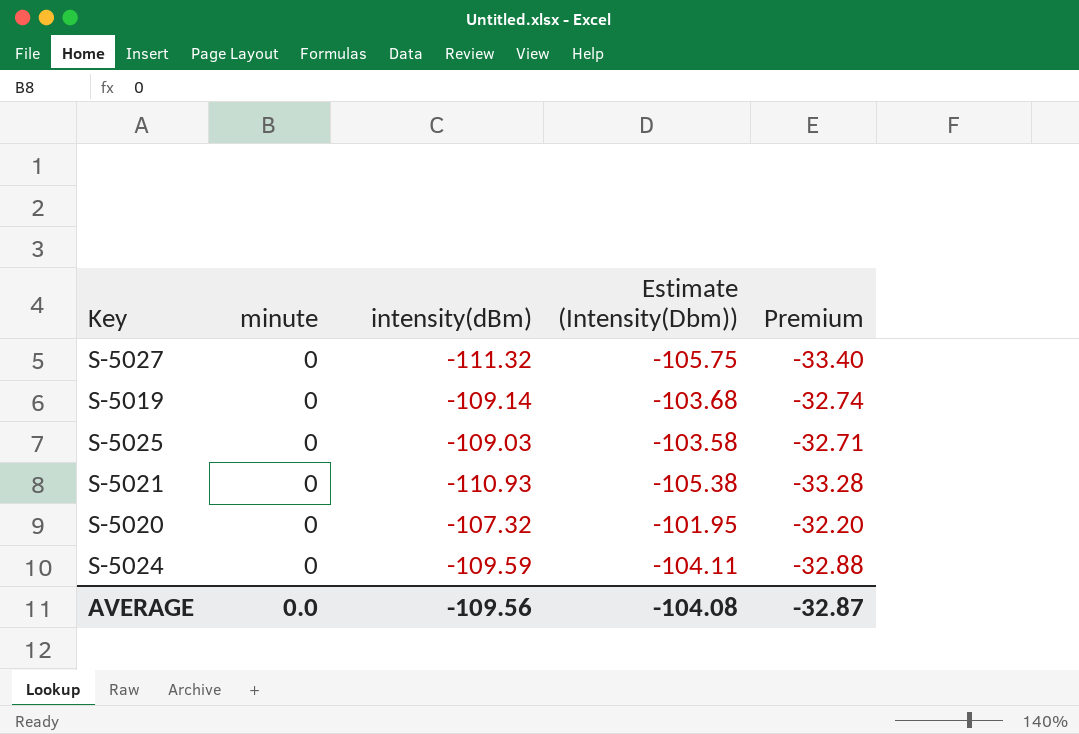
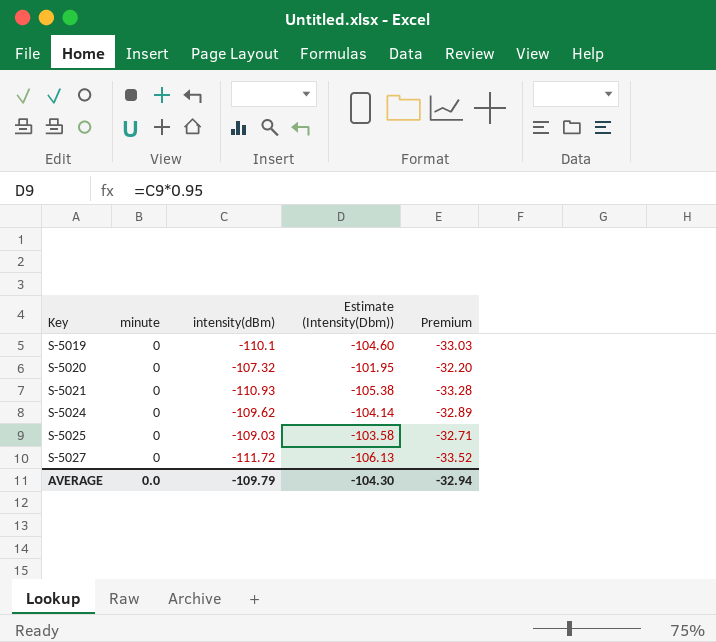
row order: none -> Key ascending
S-5019 | intensity(dBm): -109.14 -> -110.1
S-5019 | Estimate (Intensity(Dbm)): -103.68 -> -104.60
S-5019 | Premium: -32.74 -> -33.03
S-5024 | intensity(dBm): -109.59 -> -109.62
S-5024 | Estimate (Intensity(Dbm)): -104.11 -> -104.14
S-5024 | Premium: -32.88 -> -32.89
S-5027 | intensity(dBm): -111.32 -> -111.72
S-5027 | Estimate (Intensity(Dbm)): -105.75 -> -106.13
S-5027 | Premium: -33.40 -> -33.52
AVERAGE | intensity(dBm): -109.56 -> -109.79
AVERAGE | Estimate (Intensity(Dbm)): -104.08 -> -104.30
AVERAGE | Premium: -32.87 -> -32.94

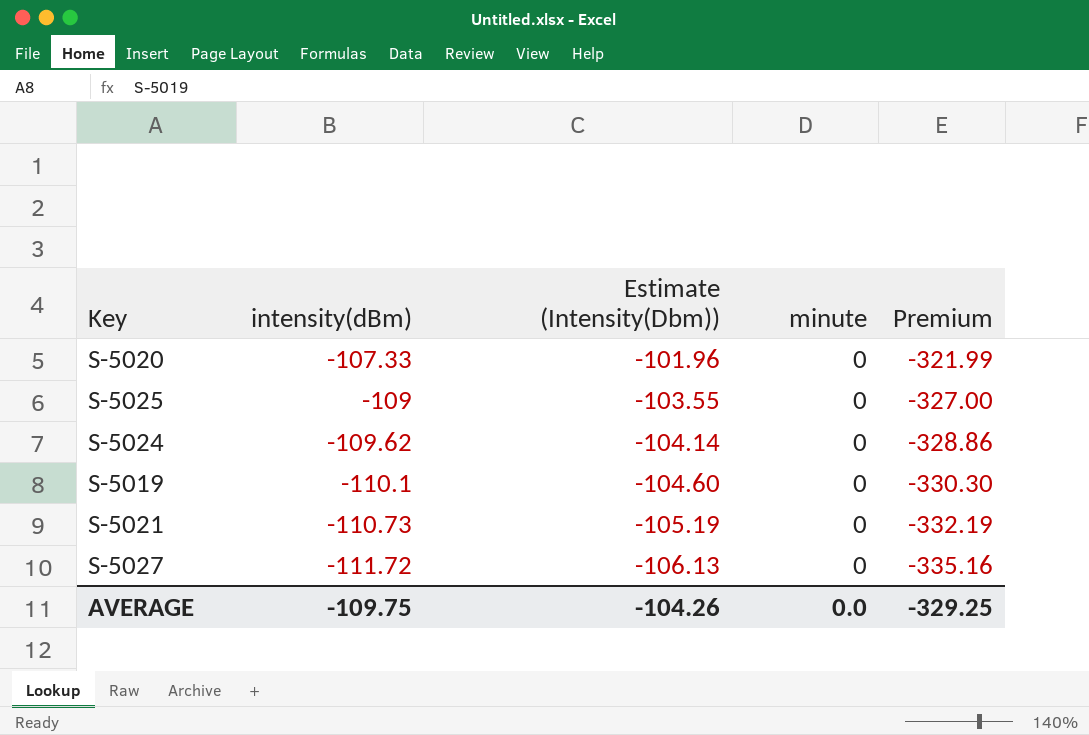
row order: Key ascending -> intensity(dBm) descending
column minute | position: 2 -> 4
column Premium | formula: [intensity(dBm)] * 0.3 -> [intensity(dBm)] * 3
S-5020 | intensity(dBm): -107.32 -> -107.33
S-5020 | Estimate (Intensity(Dbm)): -101.95 -> -101.96
S-5025 | intensity(dBm): -109.03 -> -109
S-5025 | Estimate (Intensity(Dbm)): -103.58 -> -103.55
S-5021 | intensity(dBm): -110.93 -> -110.73
S-5021 | Estimate (Intensity(Dbm)): -105.38 -> -105.19
AVERAGE | intensity(dBm): -109.79 -> -109.75
AVERAGE | Estimate (Intensity(Dbm)): -104.30 -> -104.26
AVERAGE | Premium: -32.94 -> -329.25

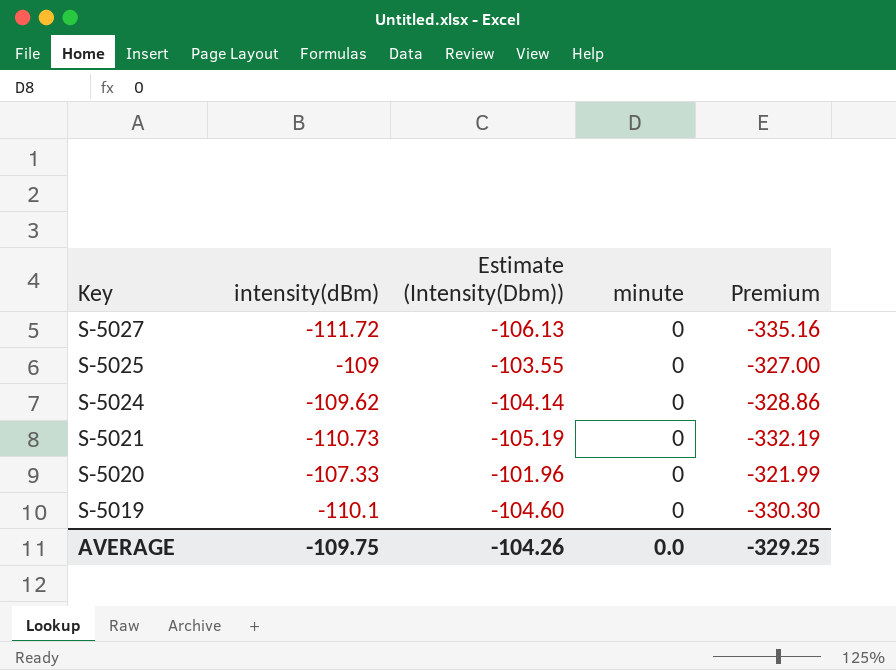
row order: intensity(dBm) descending -> Key descending

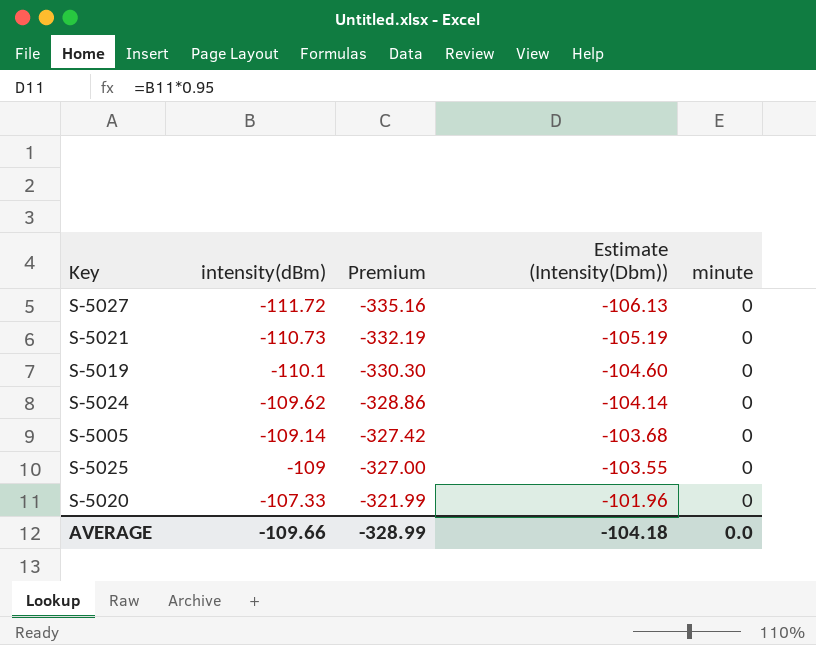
row order: Key descending -> intensity(dBm) ascending
column Premium | position: 5 -> 3
row S-5005: none -> -109.14 | -327.42 | -103.68 | 0
AVERAGE | intensity(dBm): -109.75 -> -109.66
AVERAGE | Premium: -329.25 -> -328.99
AVERAGE | Estimate (Intensity(Dbm)): -104.26 -> -104.18

